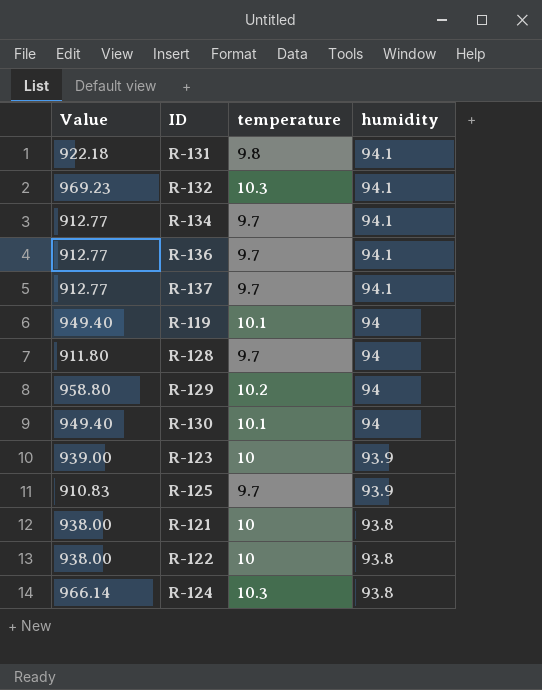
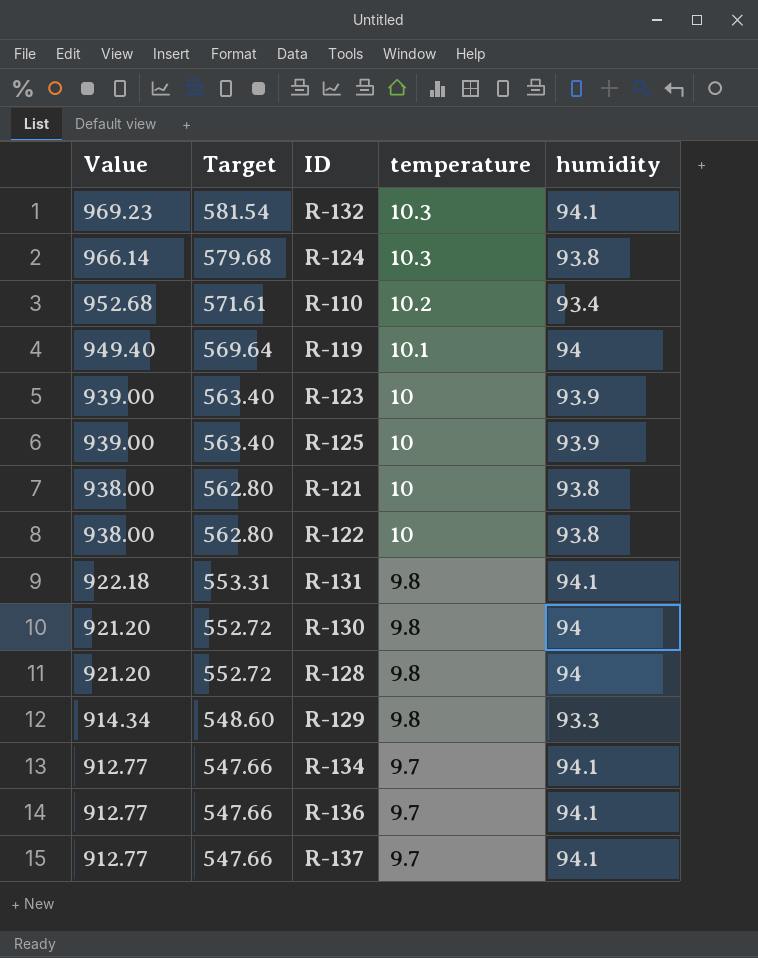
row order: humidity descending -> Value descending
column Target | formula: none -> [Value] * 0.6
row R-110: none -> 952.68 | 571.61 | 10.2 | 93.4
R-125 | Value: 910.83 -> 939.00
R-125 | temperature: 9.7 -> 10
R-130 | Value: 949.40 -> 921.20
R-130 | temperature: 10.1 -> 9.8
R-128 | Value: 911.80 -> 921.20
R-128 | temperature: 9.7 -> 9.8
R-129 | Value: 958.80 -> 914.34
R-129 | temperature: 10.2 -> 9.8
R-129 | humidity: 94 -> 93.3

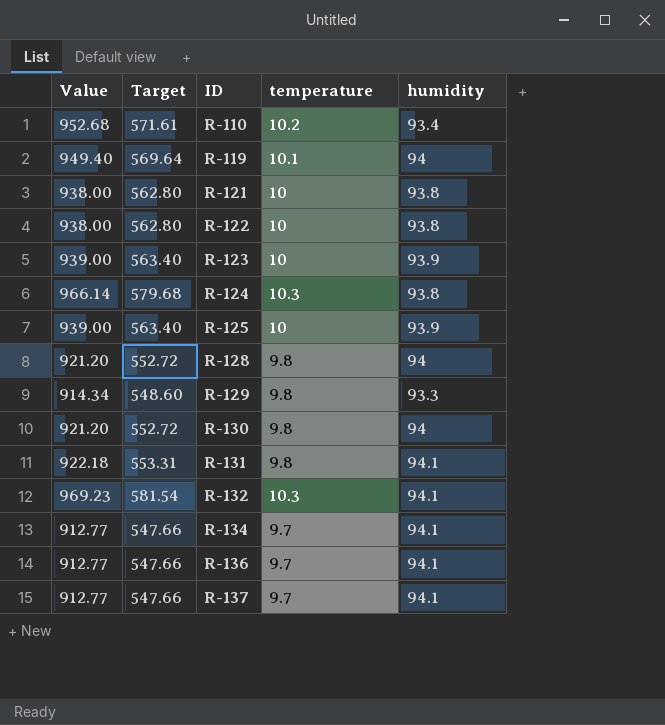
row order: Value descending -> ID ascending

